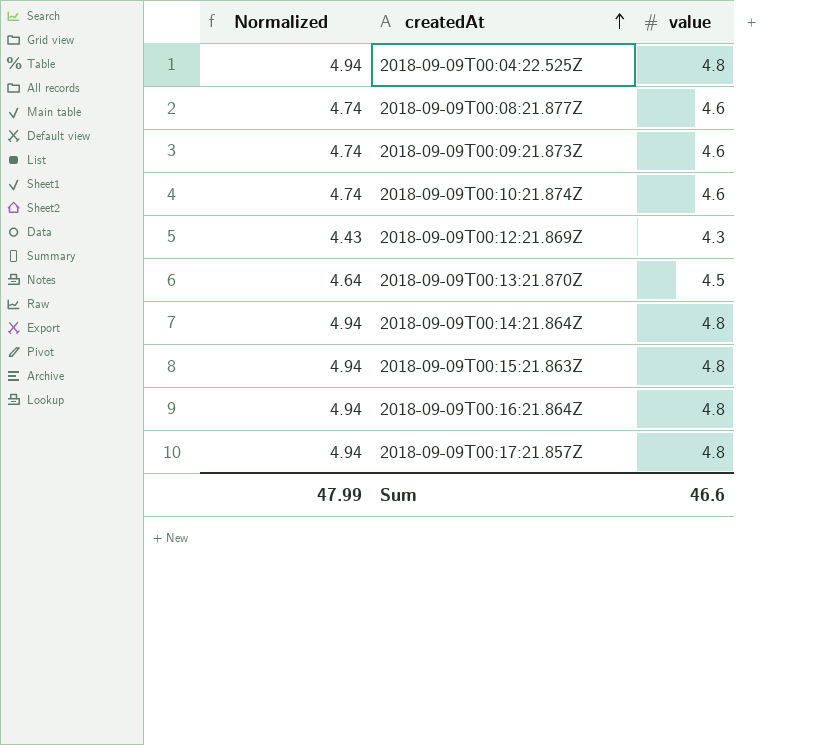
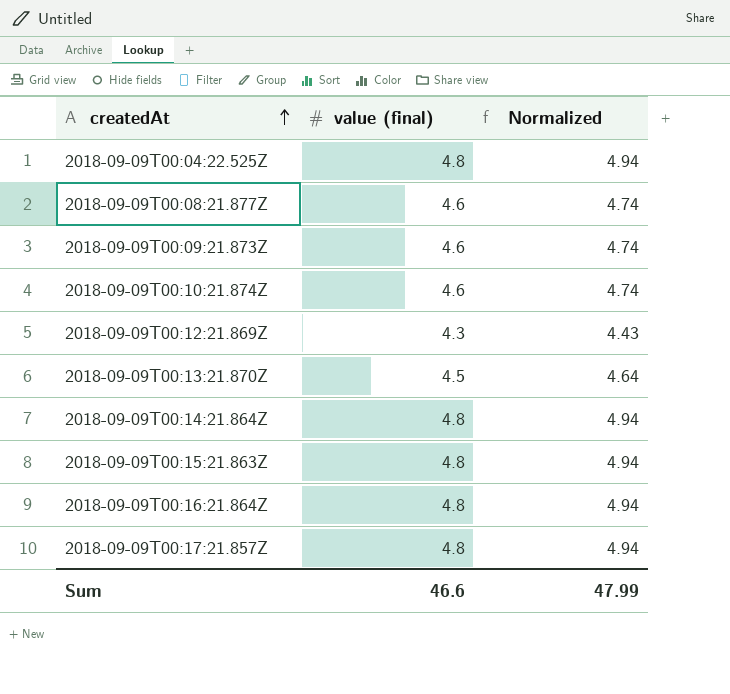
column name: value -> value (final)
column Normalized | position: 1 -> 3

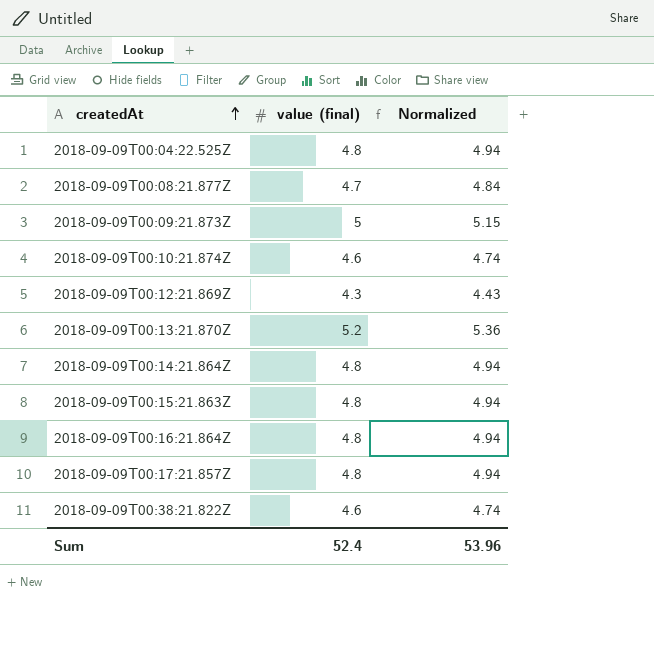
2018-09-09T00:08:21.877Z | value (final): 4.6 -> 4.7
2018-09-09T00:08:21.877Z | Normalized: 4.74 -> 4.84
2018-09-09T00:09:21.873Z | value (final): 4.6 -> 5
2018-09-09T00:09:21.873Z | Normalized: 4.74 -> 5.15
2018-09-09T00:13:21.870Z | value (final): 4.5 -> 5.2
2018-09-09T00:13:21.870Z | Normalized: 4.64 -> 5.36
row 2018-09-09T00:38:21.822Z: none -> 4.6 | 4.74
Sum | value (final): 46.6 -> 52.4
Sum | Normalized: 47.99 -> 53.96

